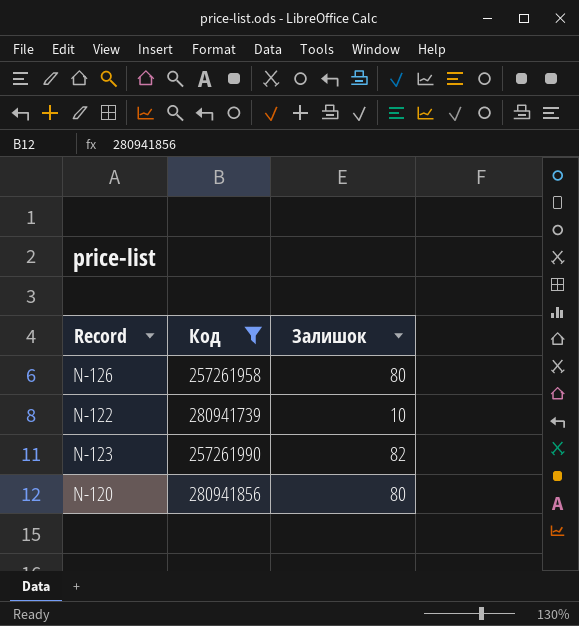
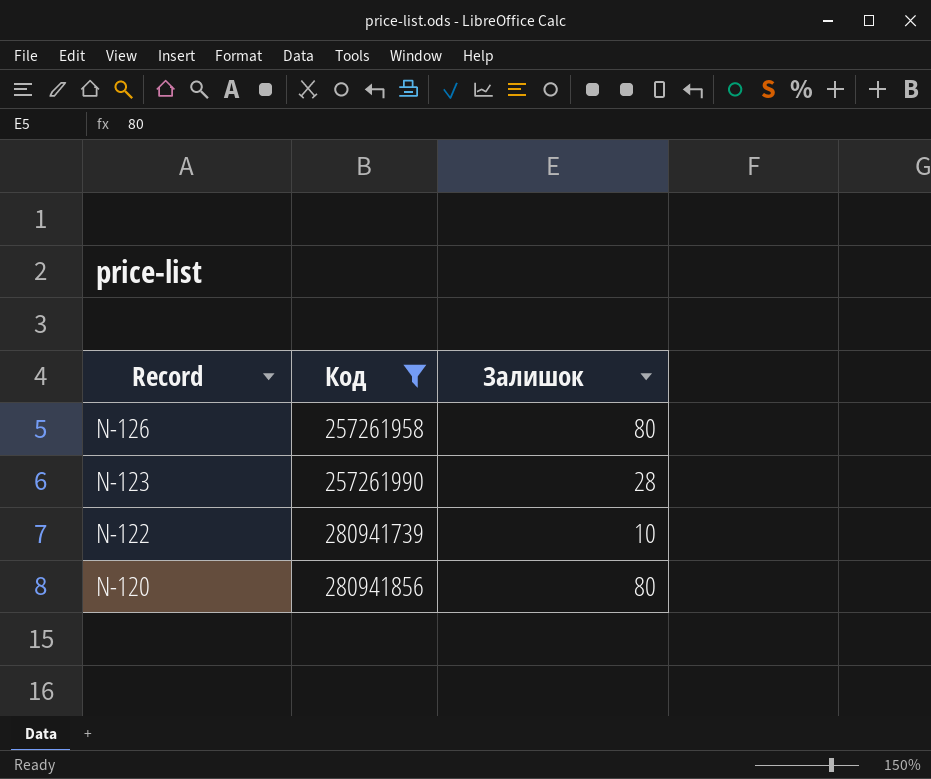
row order: none -> Record descending
N-123 | Залишок: 82 -> 28

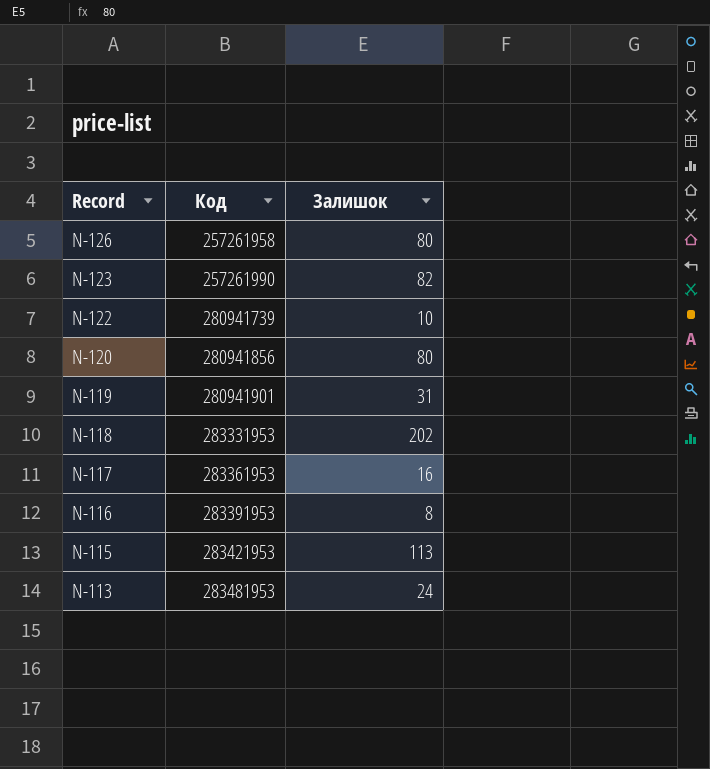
filter: Код <= 280941856 -> none
N-123 | Залишок: 28 -> 82

